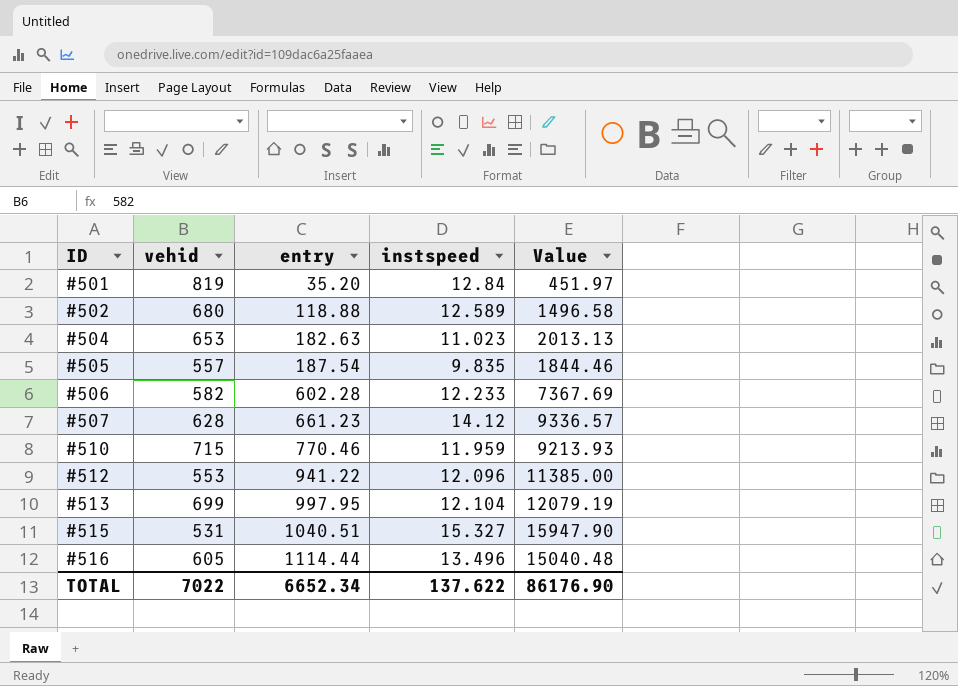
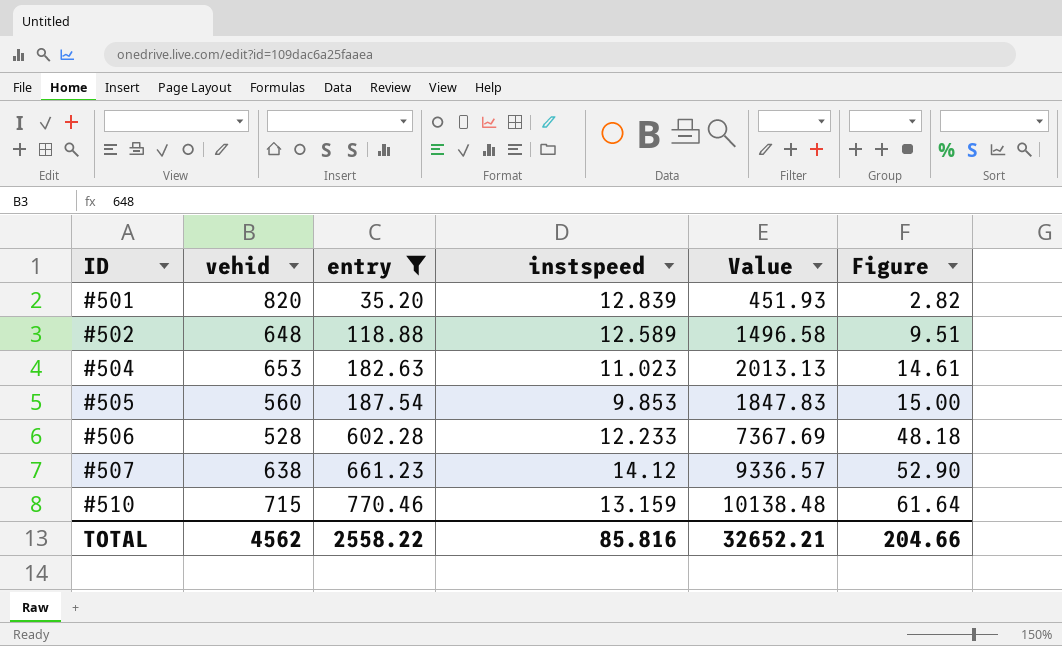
filter: none -> entry <= 770.46
column Figure | formula: none -> [entry] * 0.08
#501 | vehid: 819 -> 820
#501 | instspeed: 12.84 -> 12.839
#501 | Value: 451.97 -> 451.93
#502 | vehid: 680 -> 648
#505 | vehid: 557 -> 560
#505 | instspeed: 9.835 -> 9.853
#505 | Value: 1844.46 -> 1847.83
#506 | vehid: 582 -> 528
#507 | vehid: 628 -> 638
#510 | instspeed: 11.959 -> 13.159
#510 | Value: 9213.93 -> 10138.48
TOTAL | vehid: 7022 -> 4562
TOTAL | entry: 6652.34 -> 2558.22
TOTAL | instspeed: 137.622 -> 85.816
TOTAL | Value: 86176.90 -> 32652.21

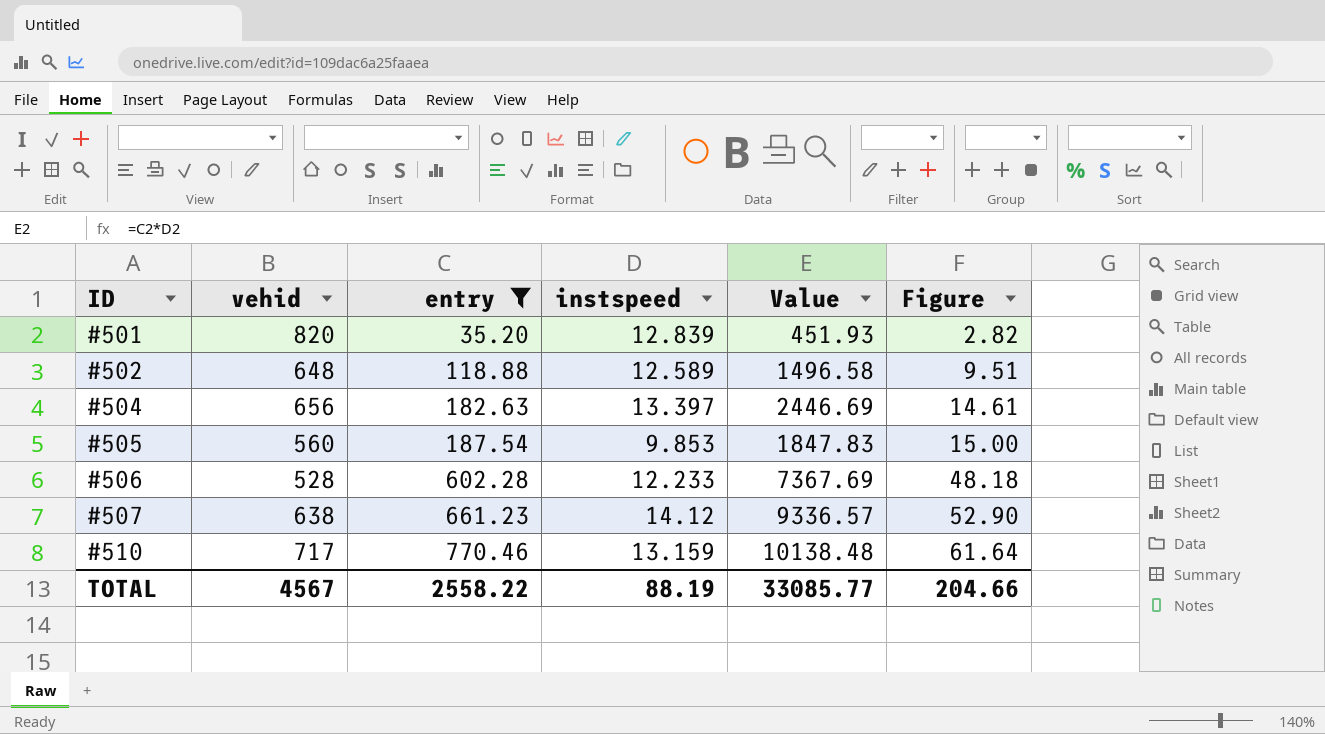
#504 | vehid: 653 -> 656
#504 | instspeed: 11.023 -> 13.397
#504 | Value: 2013.13 -> 2446.69
#510 | vehid: 715 -> 717
TOTAL | vehid: 4562 -> 4567
TOTAL | instspeed: 85.816 -> 88.19
TOTAL | Value: 32652.21 -> 33085.77

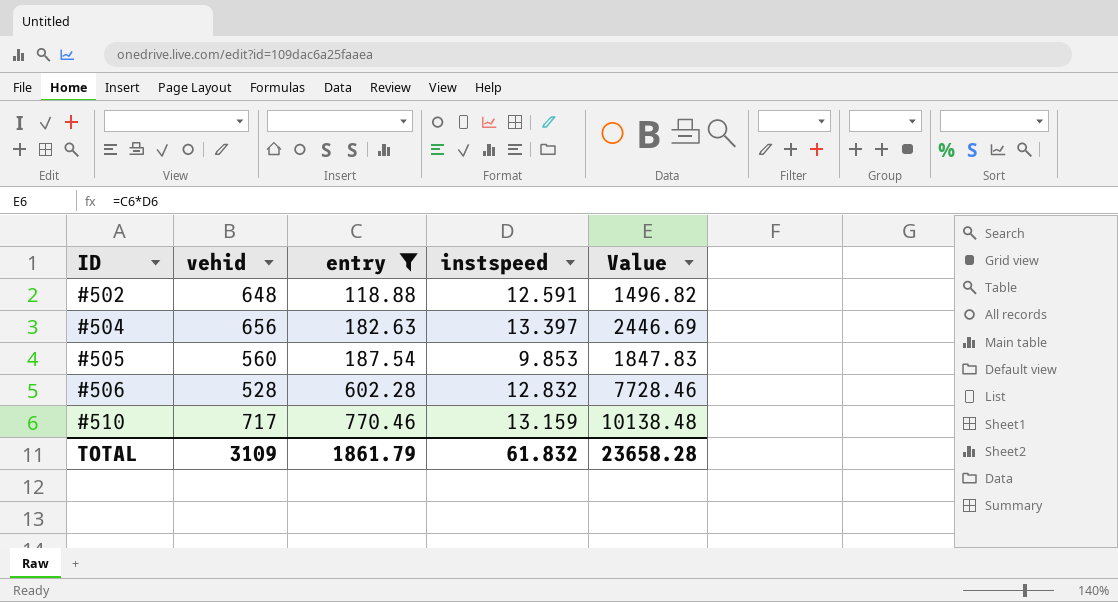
column Figure | formula: [entry] * 0.08 -> none
row #501: 820 | 35.20 | 12.839 | 451.93 | 2.82 -> none
row #507: 638 | 661.23 | 14.12 | 9336.57 | 52.90 -> none
#502 | instspeed: 12.589 -> 12.591
#502 | Value: 1496.58 -> 1496.82
#506 | instspeed: 12.233 -> 12.832
#506 | Value: 7367.69 -> 7728.46
TOTAL | vehid: 4567 -> 3109
TOTAL | entry: 2558.22 -> 1861.79
TOTAL | instspeed: 88.19 -> 61.832
TOTAL | Value: 33085.77 -> 23658.28

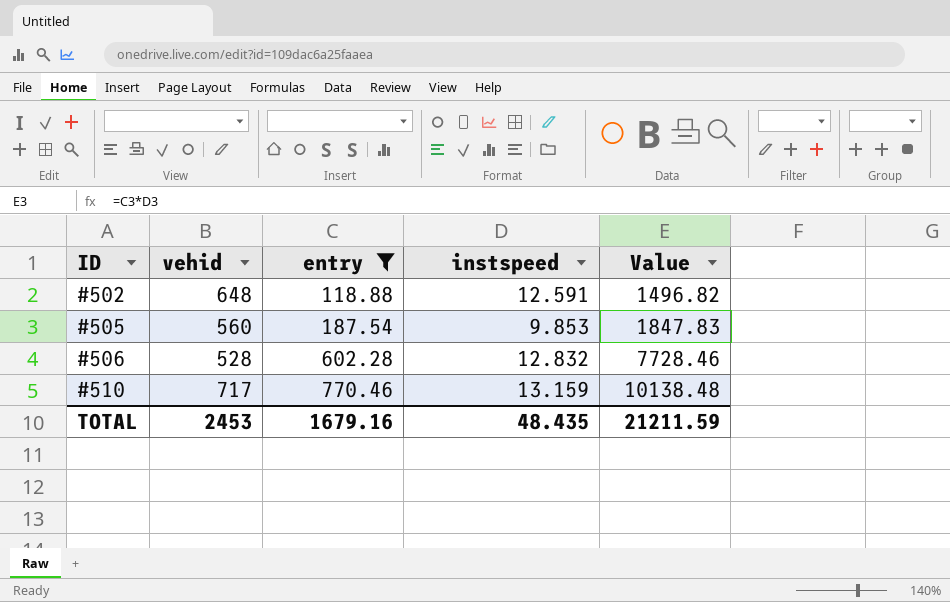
row #504: 656 | 182.63 | 13.397 | 2446.69 -> none
TOTAL | vehid: 3109 -> 2453
TOTAL | entry: 1861.79 -> 1679.16
TOTAL | instspeed: 61.832 -> 48.435
TOTAL | Value: 23658.28 -> 21211.59

